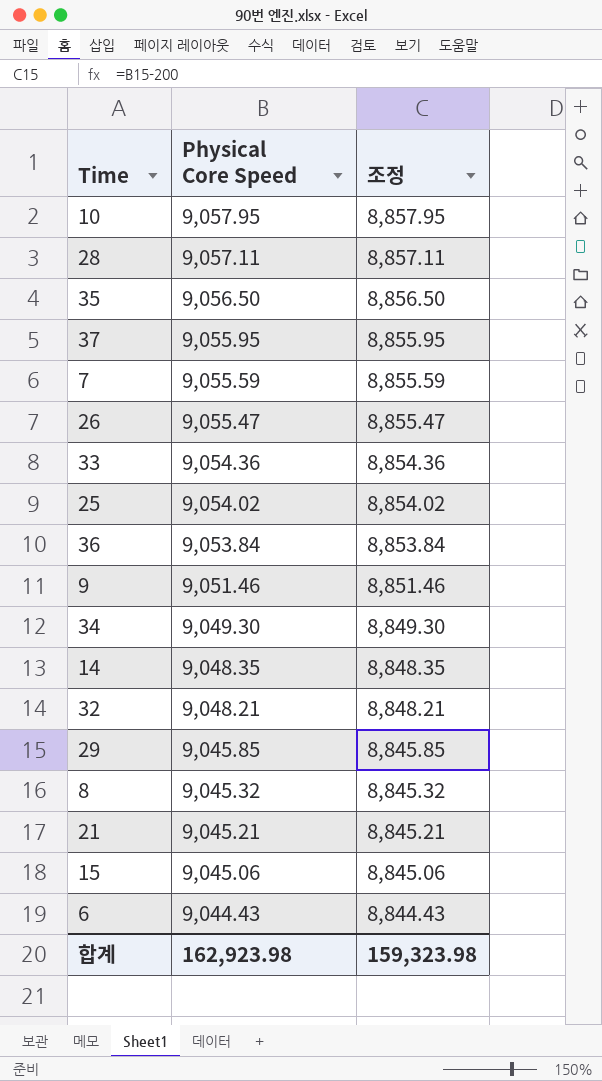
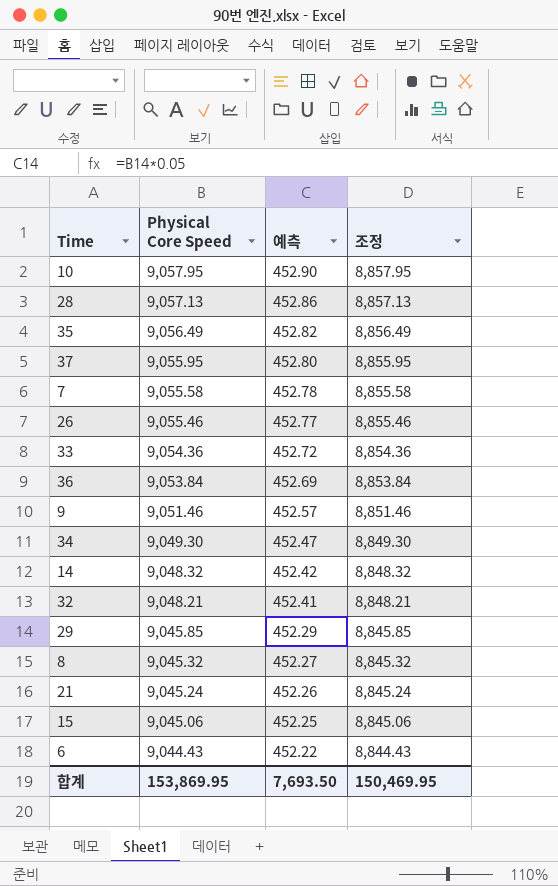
column 예측 | formula: none -> [Physical Core Speed] * 0.05
row 25: 9,054.02 | 8,854.02 -> none
28 | Physical Core Speed: 9,057.11 -> 9,057.13
28 | 조정: 8,857.11 -> 8,857.13
35 | Physical Core Speed: 9,056.50 -> 9,056.49
35 | 조정: 8,856.50 -> 8,856.49
7 | Physical Core Speed: 9,055.59 -> 9,055.58
7 | 조정: 8,855.59 -> 8,855.58
26 | Physical Core Speed: 9,055.47 -> 9,055.46
26 | 조정: 8,855.47 -> 8,855.46
14 | Physical Core Speed: 9,048.35 -> 9,048.32
14 | 조정: 8,848.35 -> 8,848.32
21 | Physical Core Speed: 9,045.21 -> 9,045.24
21 | 조정: 8,845.21 -> 8,845.24
합계 | Physical Core Speed: 162,923.98 -> 153,869.95
합계 | 조정: 159,323.98 -> 150,469.95

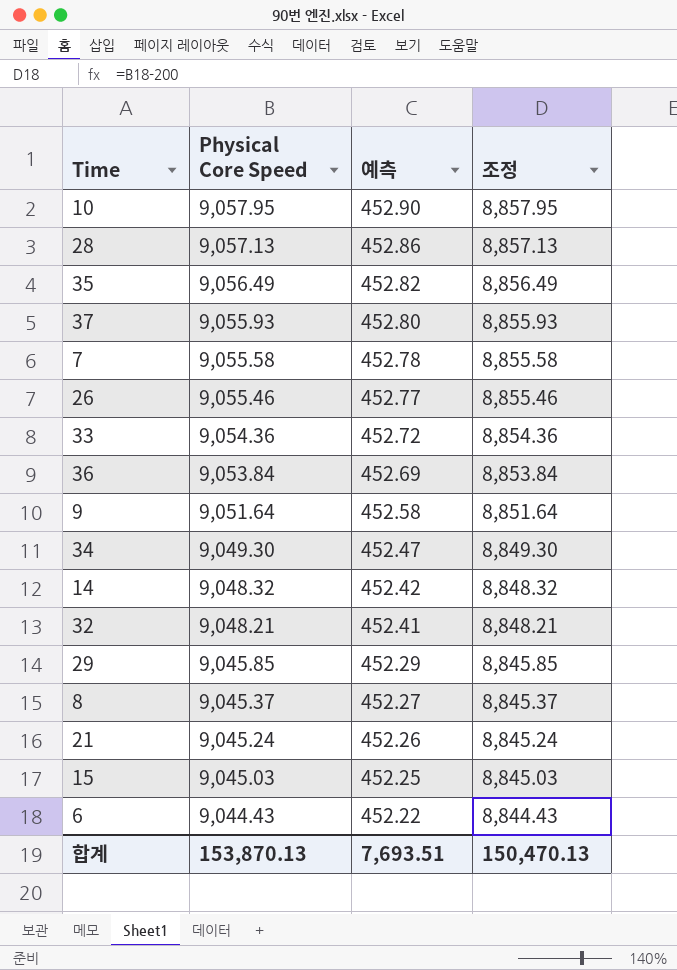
37 | Physical Core Speed: 9,055.95 -> 9,055.93
37 | 조정: 8,855.95 -> 8,855.93
9 | Physical Core Speed: 9,051.46 -> 9,051.64
9 | 예측: 452.57 -> 452.58
9 | 조정: 8,851.46 -> 8,851.64
8 | Physical Core Speed: 9,045.32 -> 9,045.37
8 | 조정: 8,845.32 -> 8,845.37
15 | Physical Core Speed: 9,045.06 -> 9,045.03
15 | 조정: 8,845.06 -> 8,845.03
합계 | Physical Core Speed: 153,869.95 -> 153,870.13
합계 | 예측: 7,693.50 -> 7,693.51
합계 | 조정: 150,469.95 -> 150,470.13

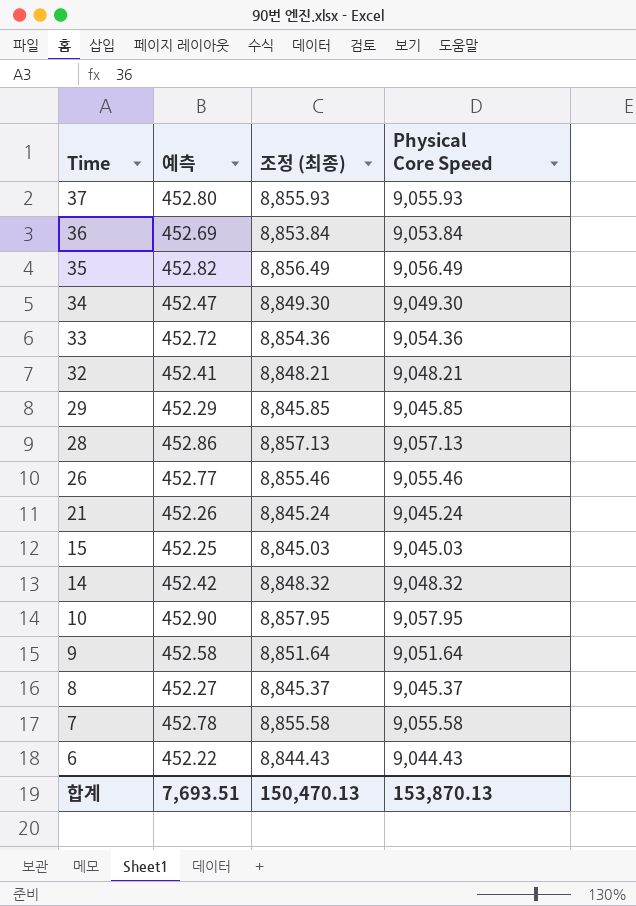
row order: Physical Core Speed descending -> Time descending
column name: 조정 -> 조정 (최종)
column Physical Core Speed | position: 2 -> 4

